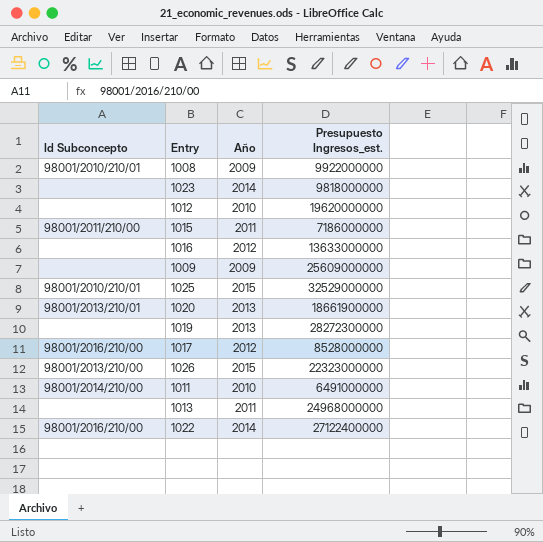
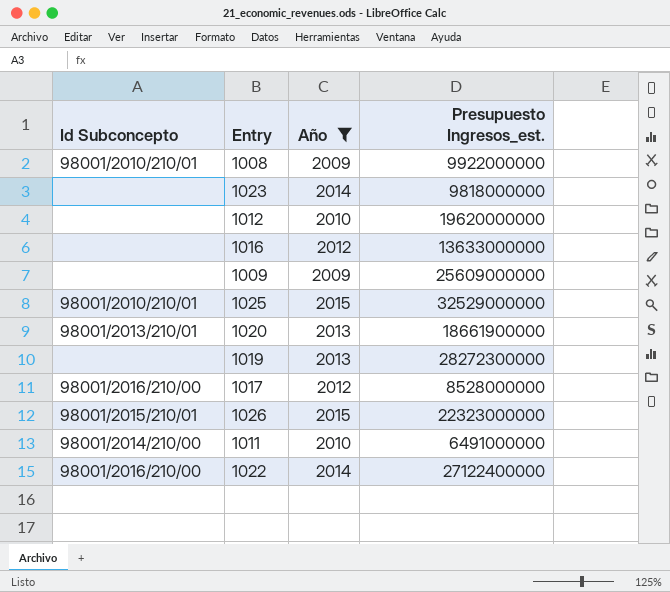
filter: none -> Año != 2011
1026 | Id Subconcepto: 98001/2013/210/00 -> 98001/2015/210/01

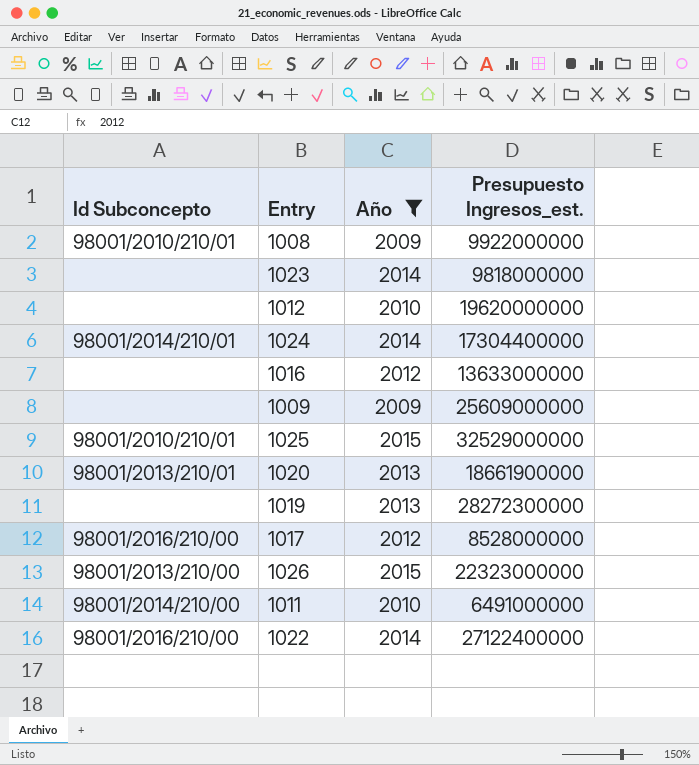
row 1024: none -> 98001/2014/210/01 | 2014 | 17304400000
1026 | Id Subconcepto: 98001/2015/210/01 -> 98001/2013/210/00

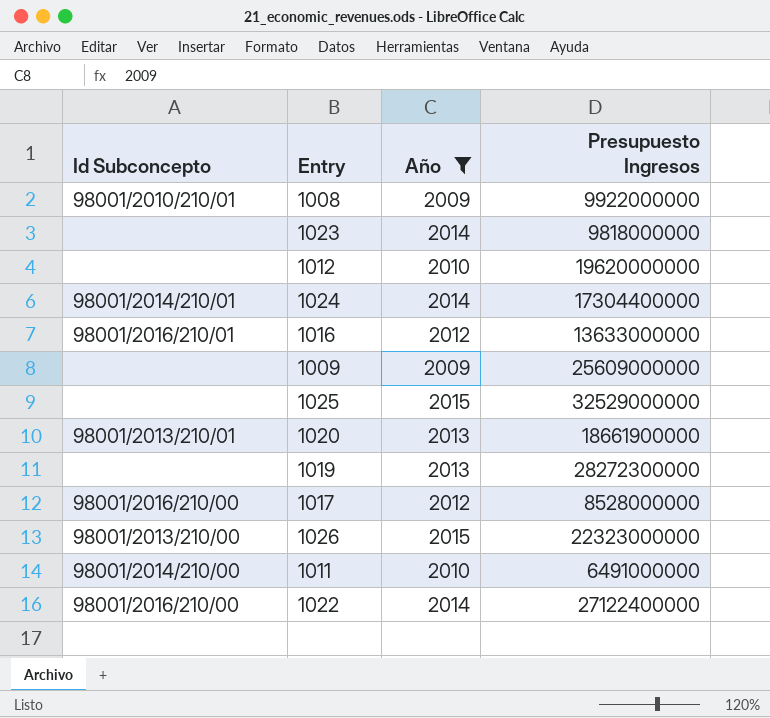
column name: Presupuesto Ingresos_est. -> Presupuesto Ingresos
1016 | Id Subconcepto: none -> 98001/2016/210/01
1025 | Id Subconcepto: 98001/2010/210/01 -> none

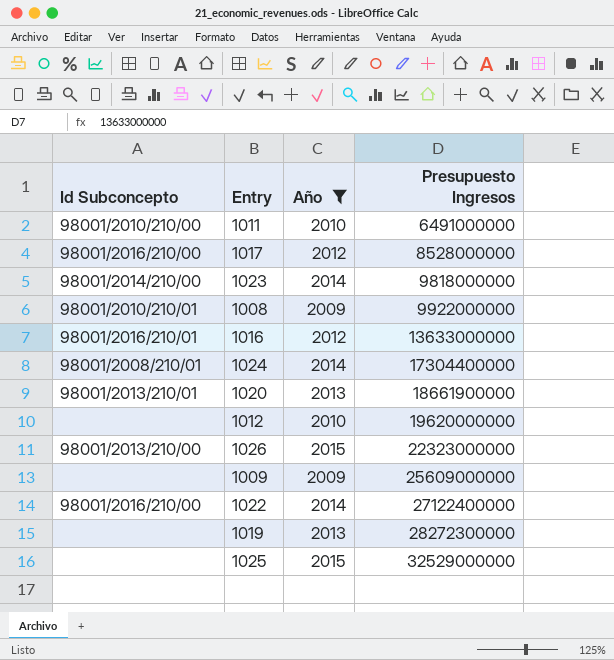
row order: none -> Presupuesto Ingresos ascending
1011 | Id Subconcepto: 98001/2014/210/00 -> 98001/2010/210/00
1023 | Id Subconcepto: none -> 98001/2014/210/00
1024 | Id Subconcepto: 98001/2014/210/01 -> 98001/2008/210/01

